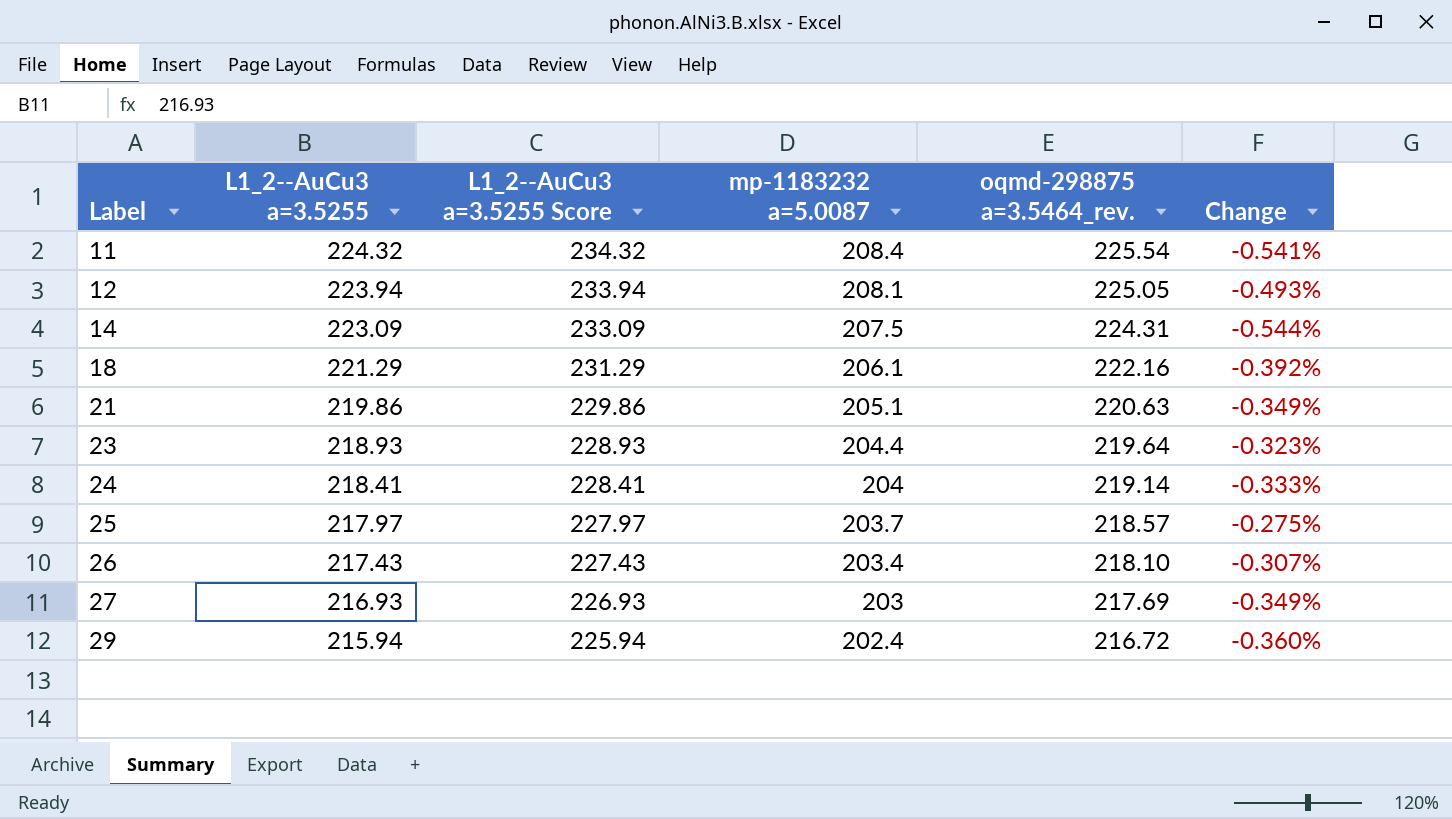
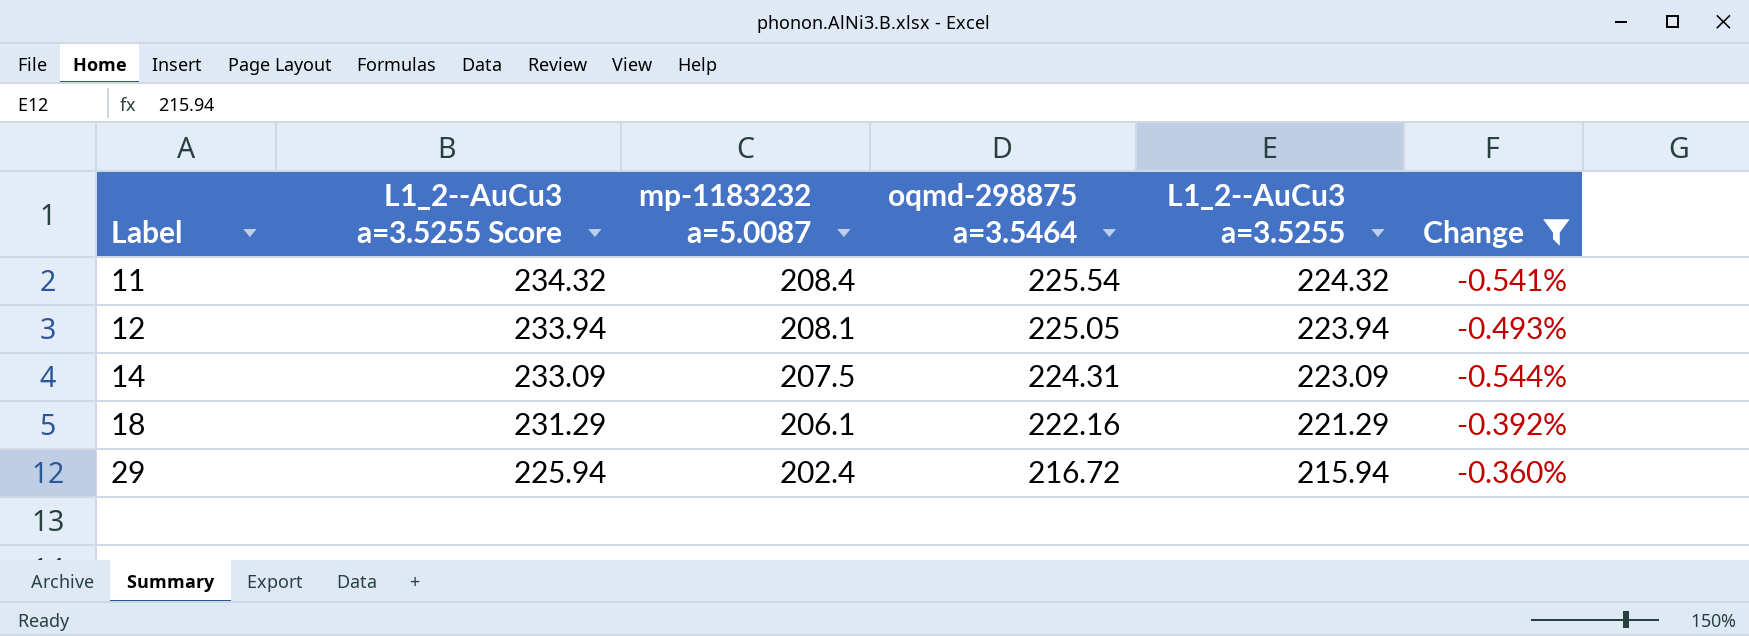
filter: none -> Change <= -0.360%
column name: oqmd-298875 a=3.5464_rev. -> oqmd-298875 a=3.5464
column L1_2--AuCu3 a=3.5255 | position: 2 -> 5

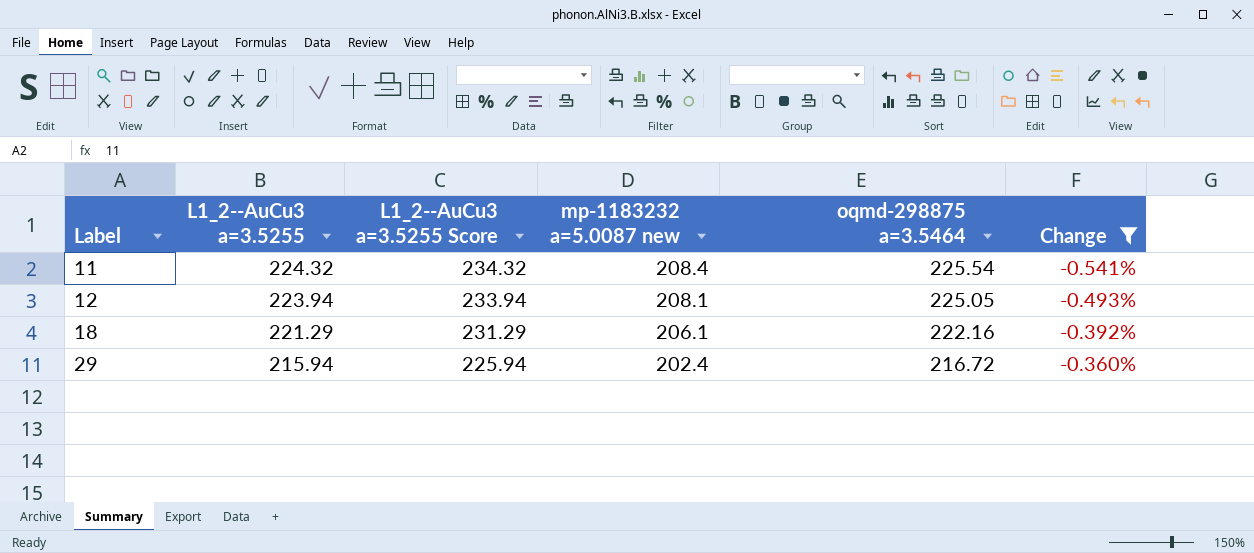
column L1_2--AuCu3 a=3.5255 | position: 5 -> 2
column name: mp-1183232 a=5.0087 -> mp-1183232 a=5.0087 new
row 14: 233.09 | 207.5 | 224.31 | 223.09 | -0.544% -> none

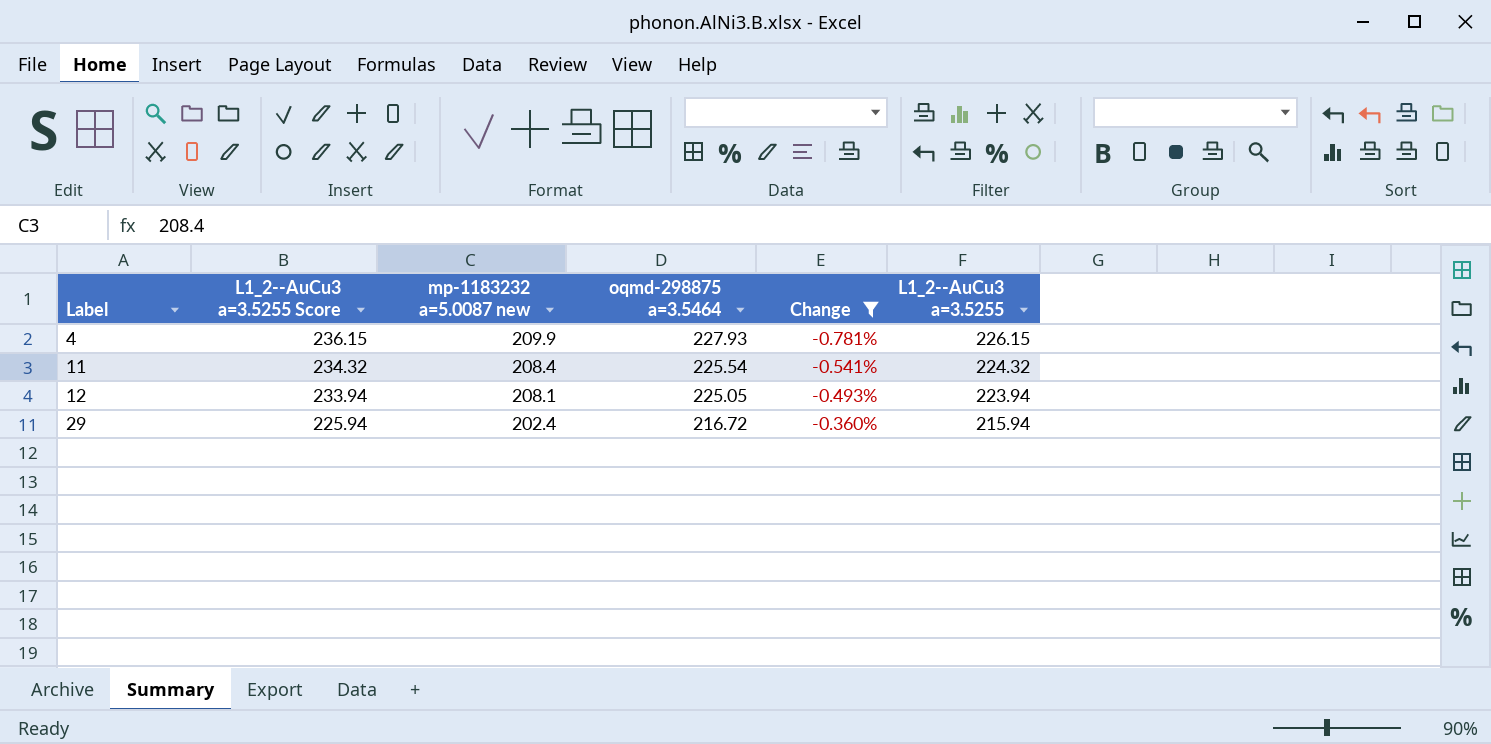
column L1_2--AuCu3 a=3.5255 | position: 2 -> 6
row 18: 221.29 | 231.29 | 206.1 | 222.16 | -0.392% -> none
row 4: none -> 236.15 | 209.9 | 227.93 | -0.781% | 226.15

